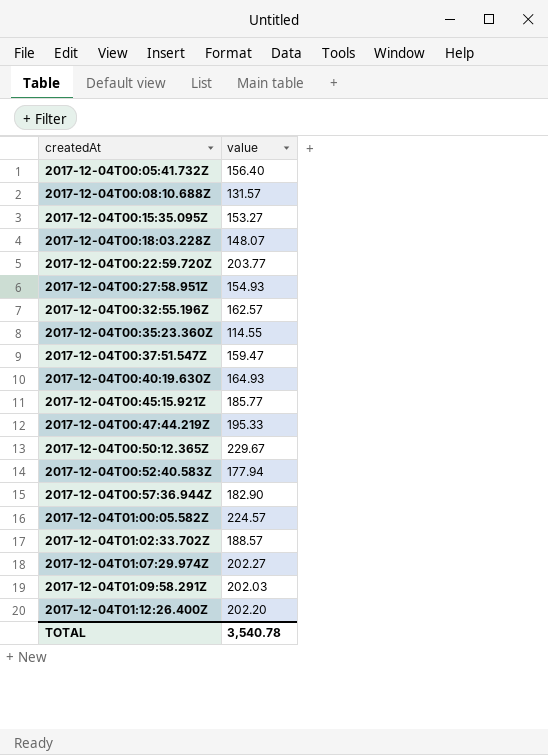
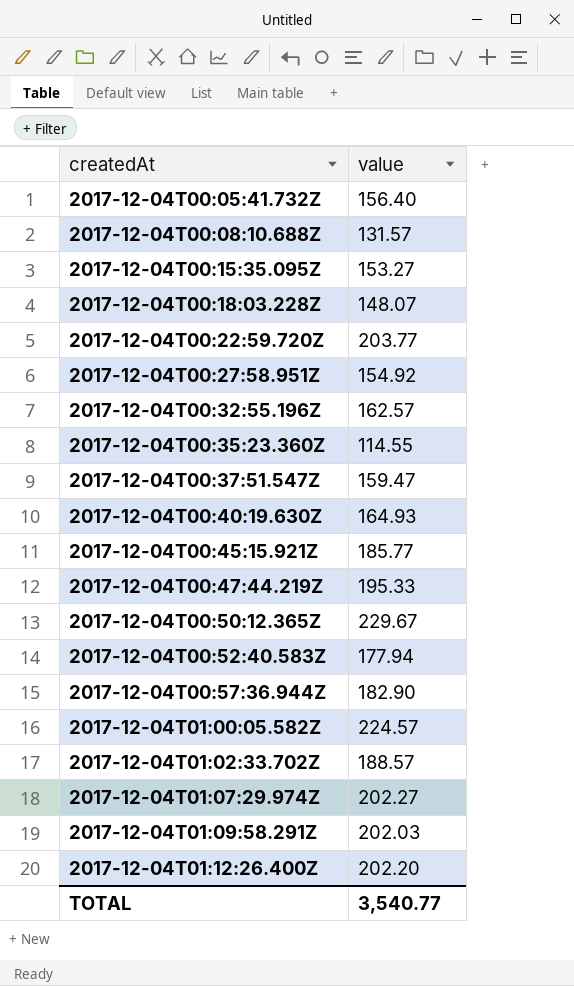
2017-12-04T00:27:58.951Z | value: 154.93 -> 154.92
TOTAL | value: 3,540.78 -> 3,540.77

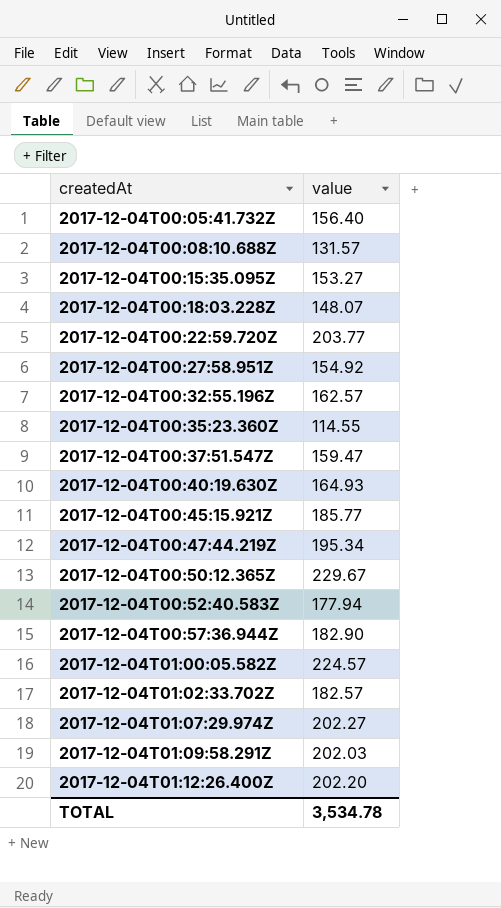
2017-12-04T00:47:44.219Z | value: 195.33 -> 195.34
2017-12-04T01:02:33.702Z | value: 188.57 -> 182.57
TOTAL | value: 3,540.77 -> 3,534.78

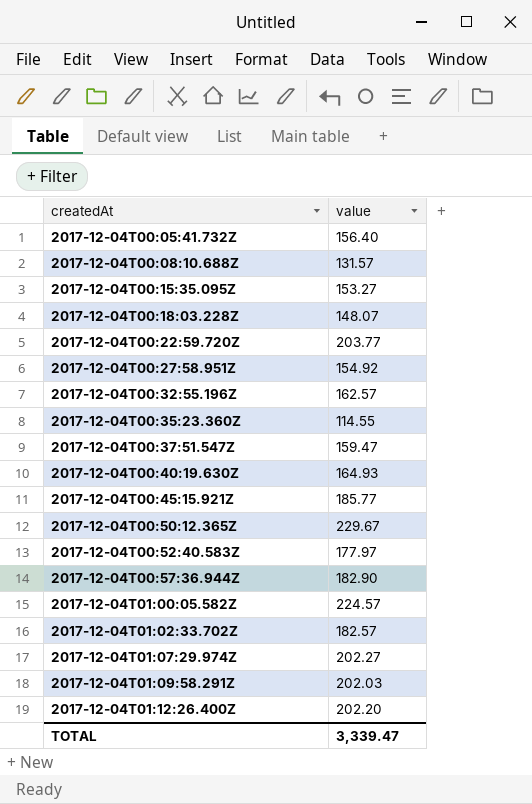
row 2017-12-04T00:47:44.219Z: 195.34 -> none
2017-12-04T00:52:40.583Z | value: 177.94 -> 177.97
TOTAL | value: 3,534.78 -> 3,339.47

